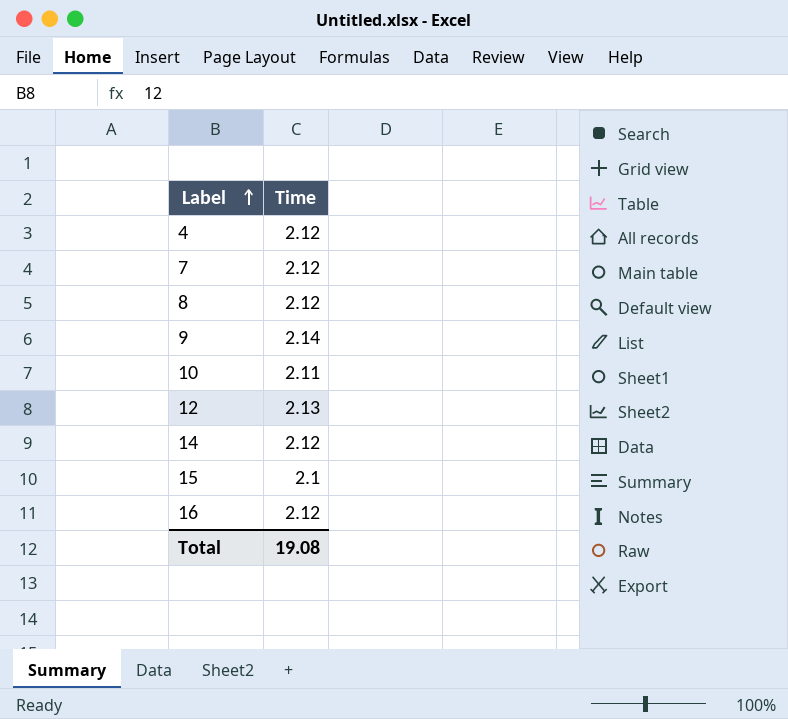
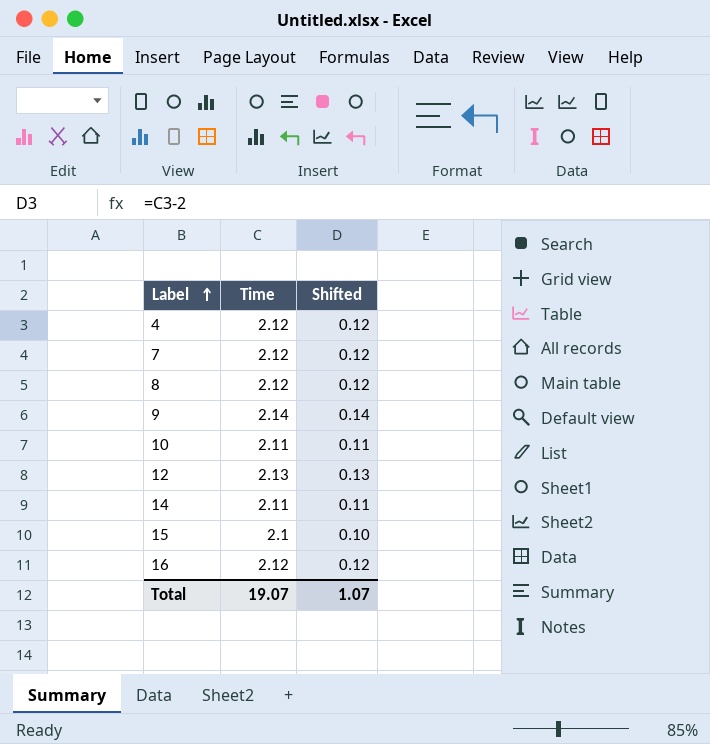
column Shifted | formula: none -> [Time] - 2
14 | Time: 2.12 -> 2.11
Total | Time: 19.08 -> 19.07

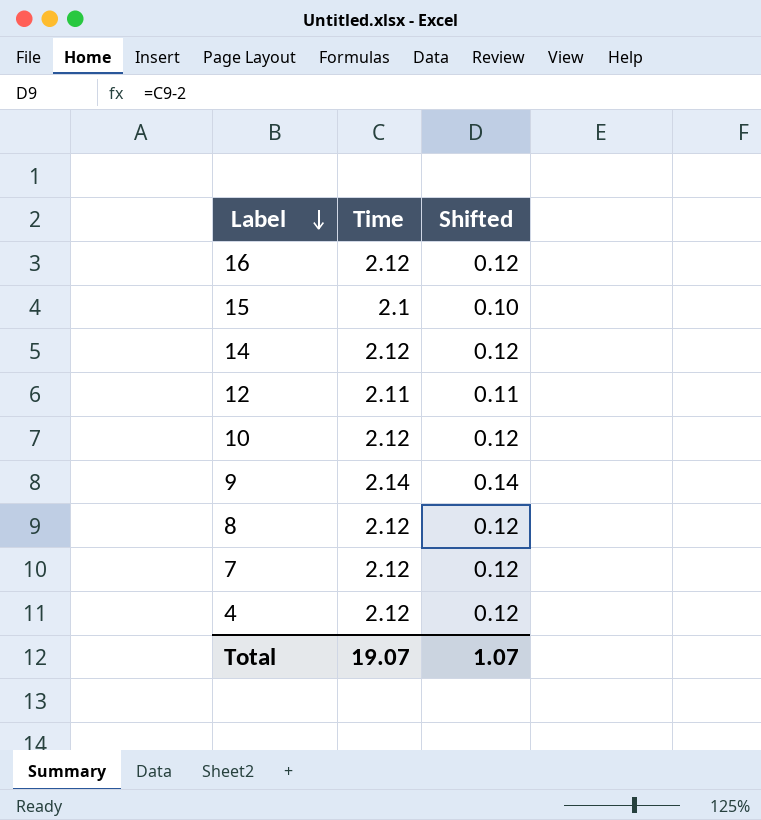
row order: Label ascending -> Label descending
14 | Time: 2.11 -> 2.12
14 | Shifted: 0.11 -> 0.12
12 | Time: 2.13 -> 2.11
12 | Shifted: 0.13 -> 0.11
10 | Time: 2.11 -> 2.12
10 | Shifted: 0.11 -> 0.12

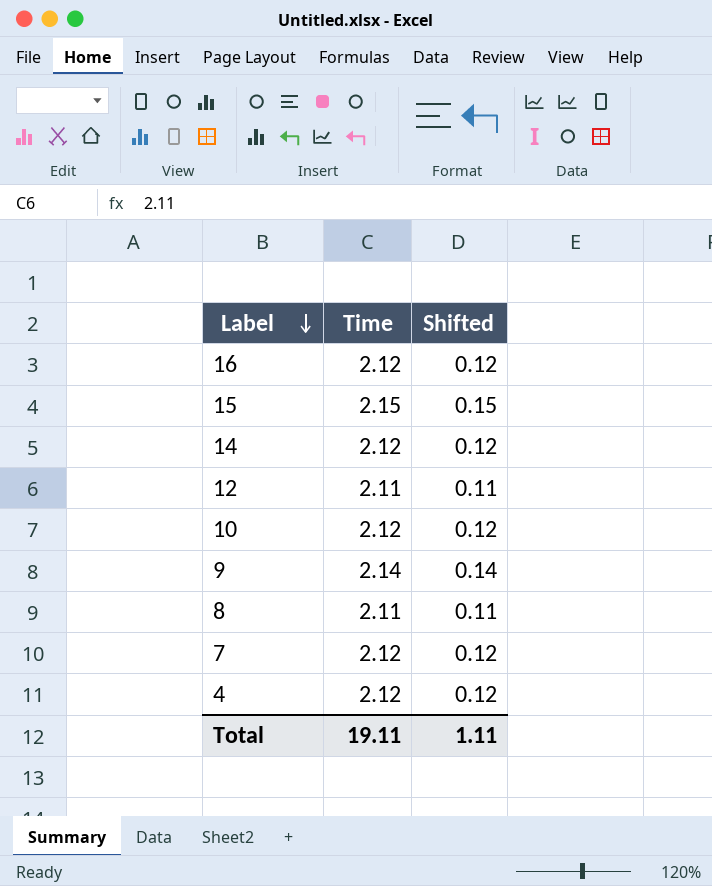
15 | Time: 2.1 -> 2.15
15 | Shifted: 0.10 -> 0.15
8 | Time: 2.12 -> 2.11
8 | Shifted: 0.12 -> 0.11
Total | Time: 19.07 -> 19.11
Total | Shifted: 1.07 -> 1.11

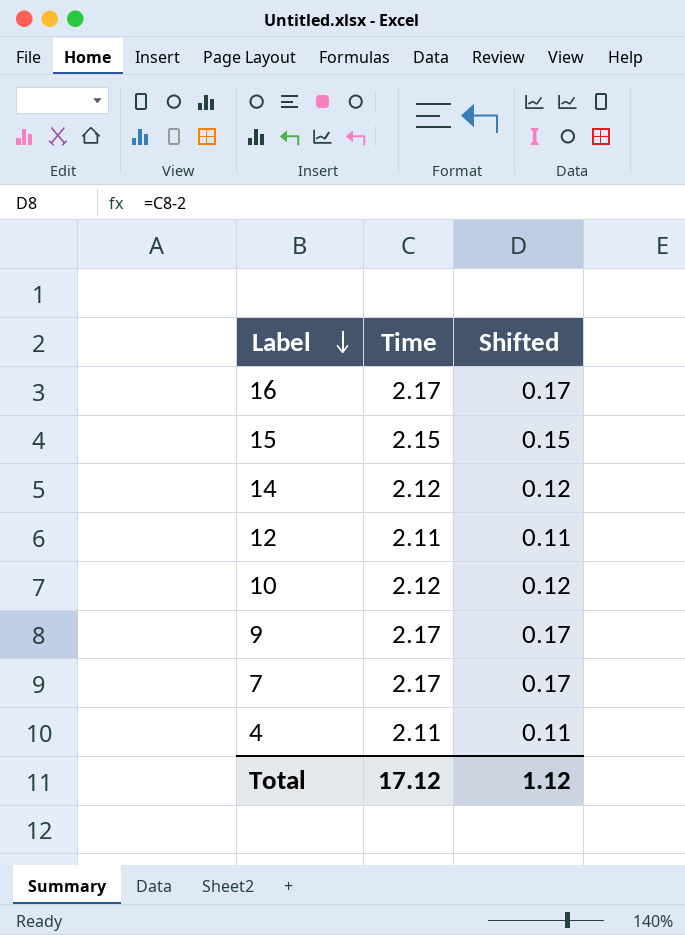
row 8: 2.11 | 0.11 -> none
16 | Time: 2.12 -> 2.17
16 | Shifted: 0.12 -> 0.17
9 | Time: 2.14 -> 2.17
9 | Shifted: 0.14 -> 0.17
7 | Time: 2.12 -> 2.17
7 | Shifted: 0.12 -> 0.17
4 | Time: 2.12 -> 2.11
4 | Shifted: 0.12 -> 0.11
Total | Time: 19.11 -> 17.12
Total | Shifted: 1.11 -> 1.12

